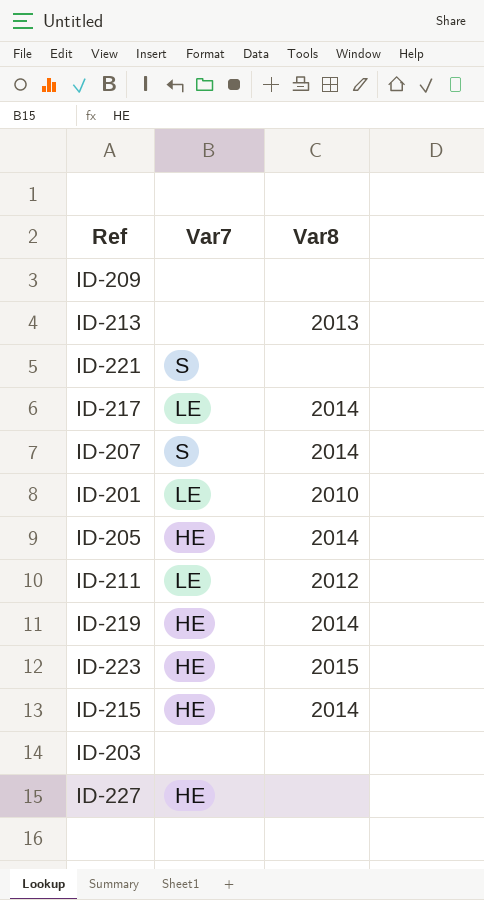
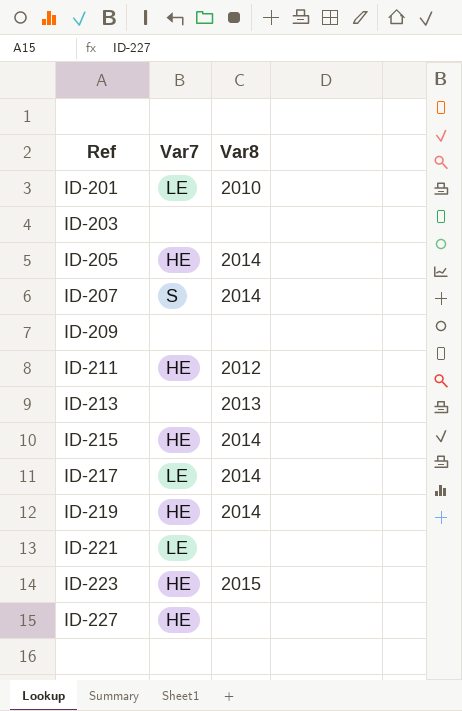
row order: none -> Ref ascending
ID-211 | Var7: LE -> HE
ID-221 | Var7: S -> LE

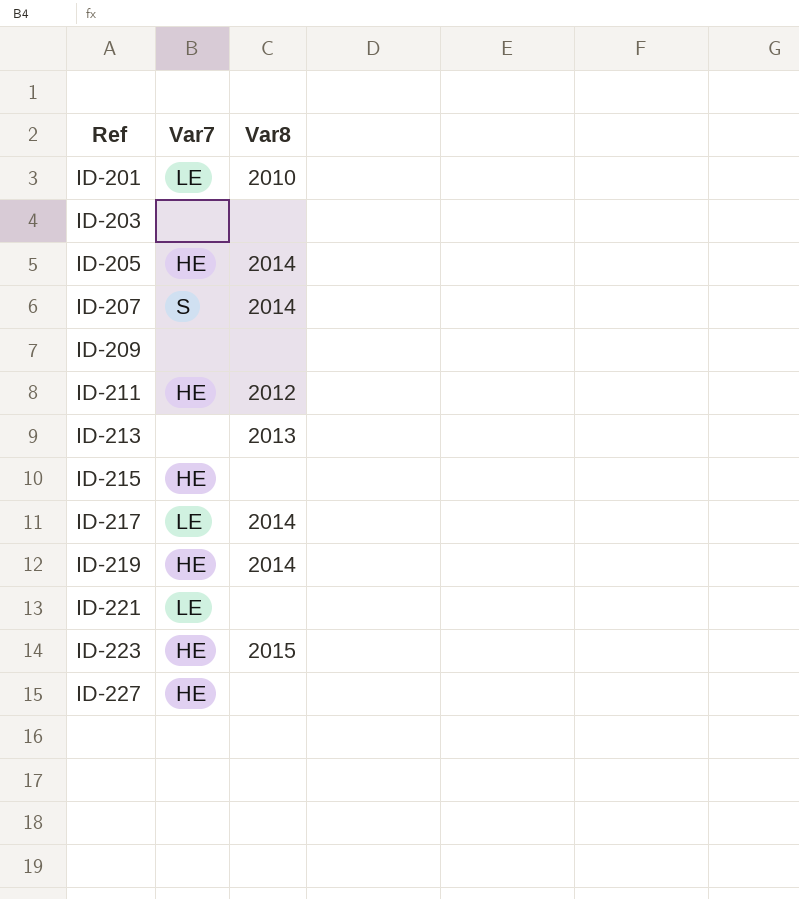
ID-215 | Var8: 2014 -> none

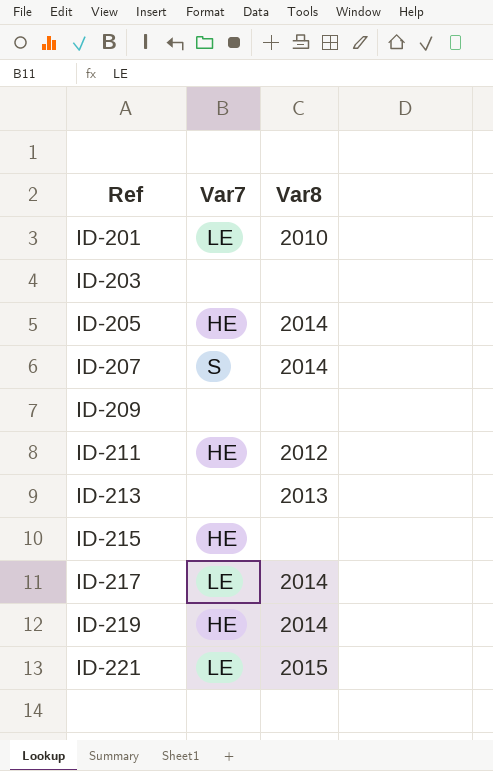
row ID-223: HE | 2015 -> none
row ID-227: HE | none -> none
ID-221 | Var8: none -> 2015

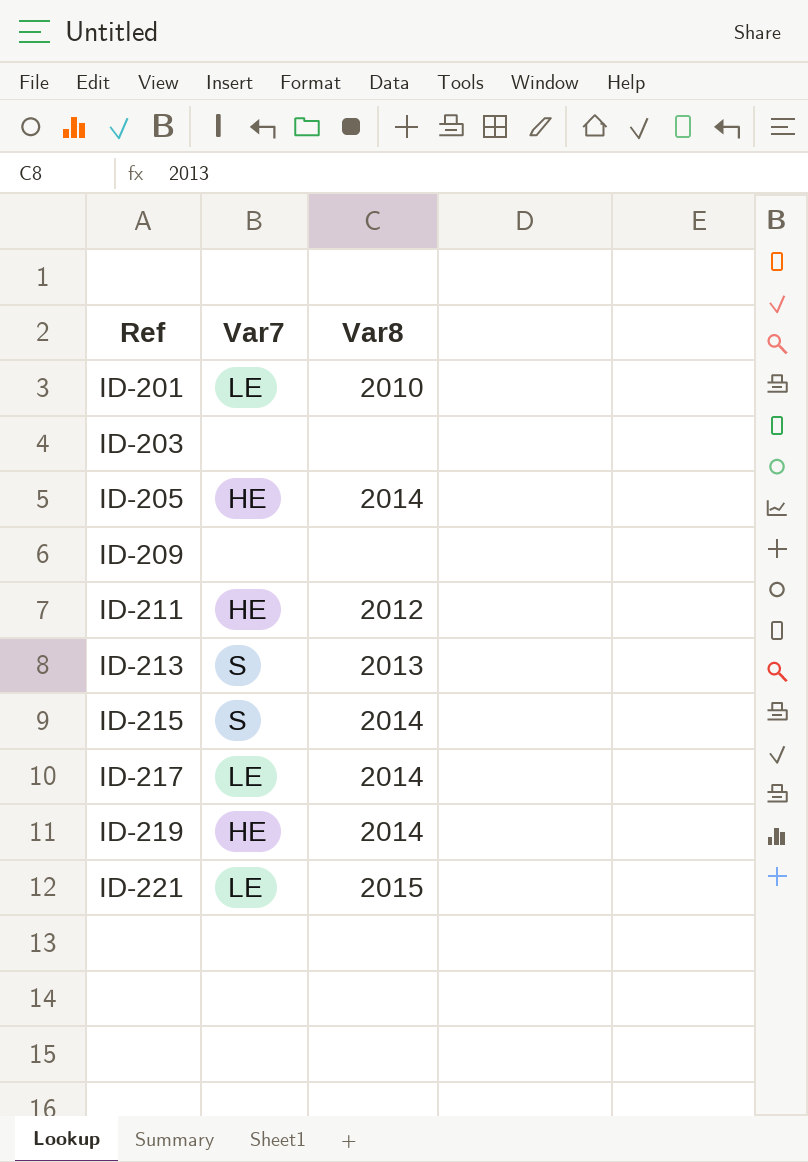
row ID-207: S | 2014 -> none
ID-213 | Var7: none -> S
ID-215 | Var7: HE -> S
ID-215 | Var8: none -> 2014

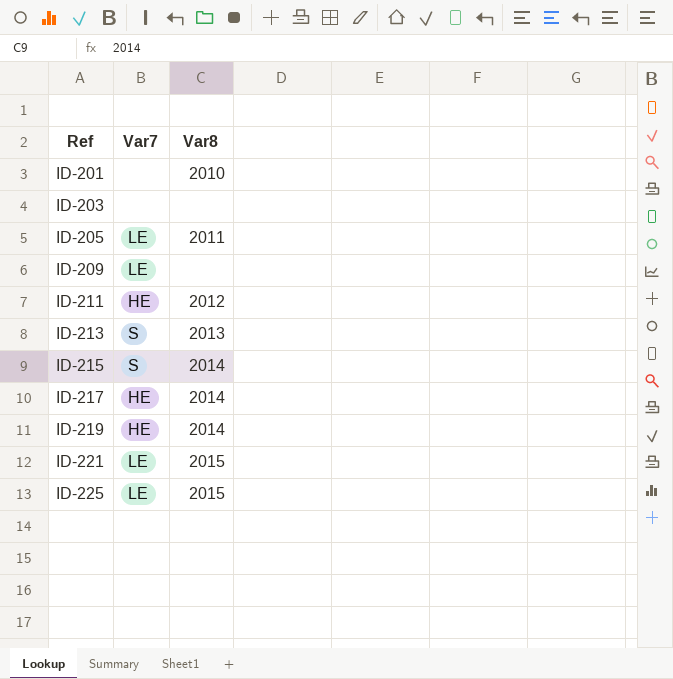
ID-201 | Var7: LE -> none
ID-205 | Var7: HE -> LE
ID-205 | Var8: 2014 -> 2011
ID-209 | Var7: none -> LE
ID-217 | Var7: LE -> HE
row ID-225: none -> LE | 2015

